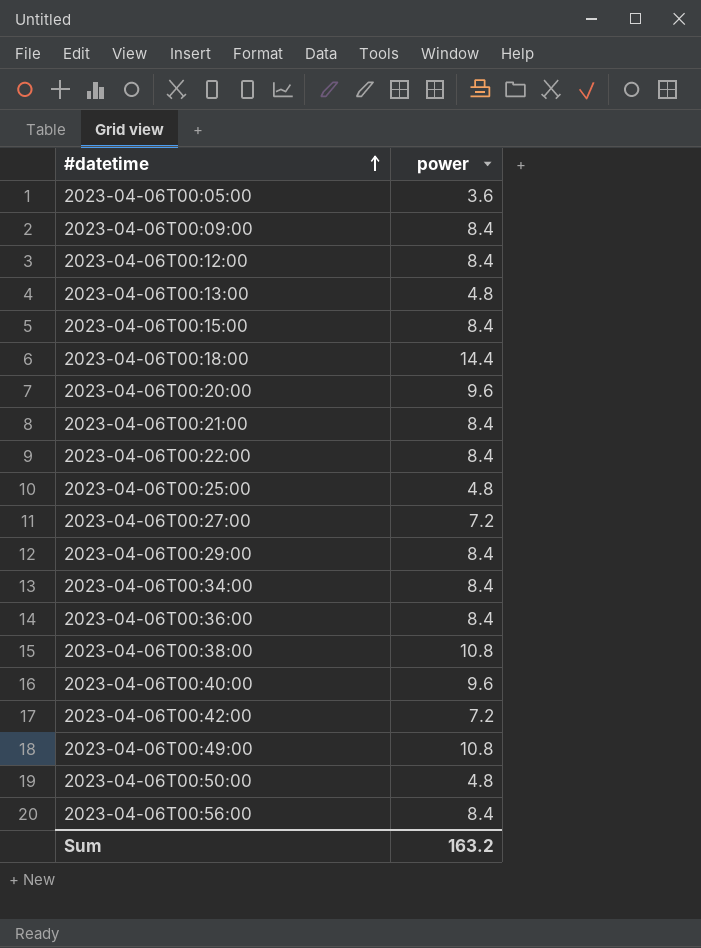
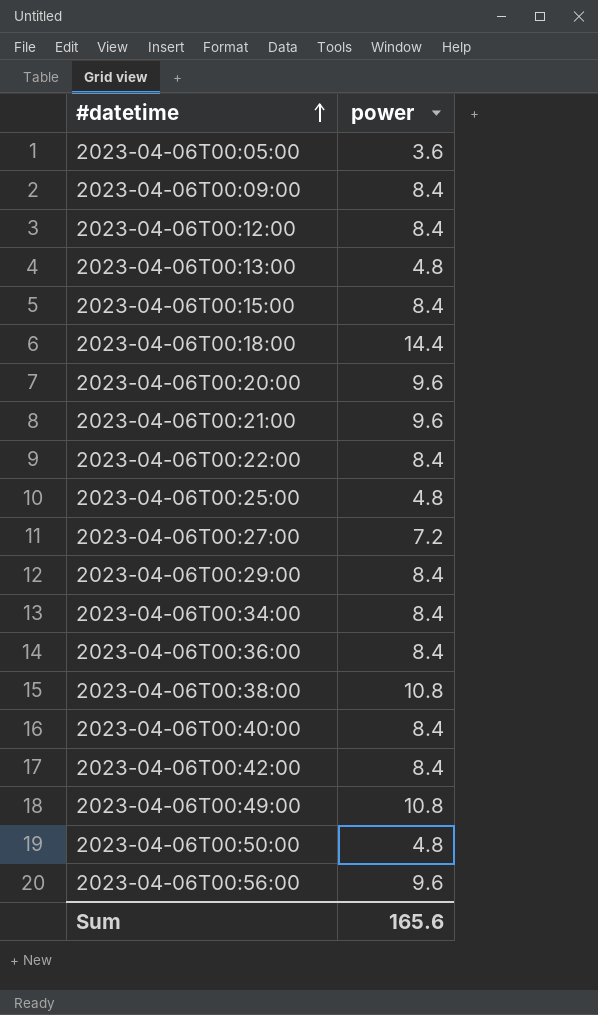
2023-04-06T00:21:00 | power: 8.4 -> 9.6
2023-04-06T00:40:00 | power: 9.6 -> 8.4
2023-04-06T00:42:00 | power: 7.2 -> 8.4
2023-04-06T00:56:00 | power: 8.4 -> 9.6
Sum | power: 163.2 -> 165.6

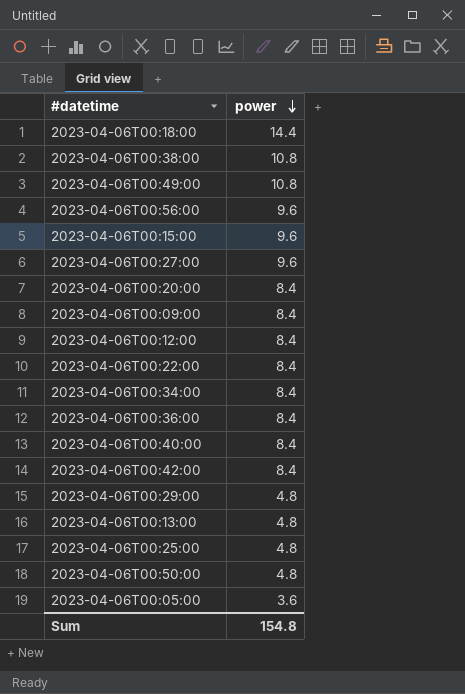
row order: #datetime ascending -> power descending
row 2023-04-06T00:21:00: 9.6 -> none
2023-04-06T00:15:00 | power: 8.4 -> 9.6
2023-04-06T00:27:00 | power: 7.2 -> 9.6
2023-04-06T00:20:00 | power: 9.6 -> 8.4
2023-04-06T00:29:00 | power: 8.4 -> 4.8
Sum | power: 165.6 -> 154.8

